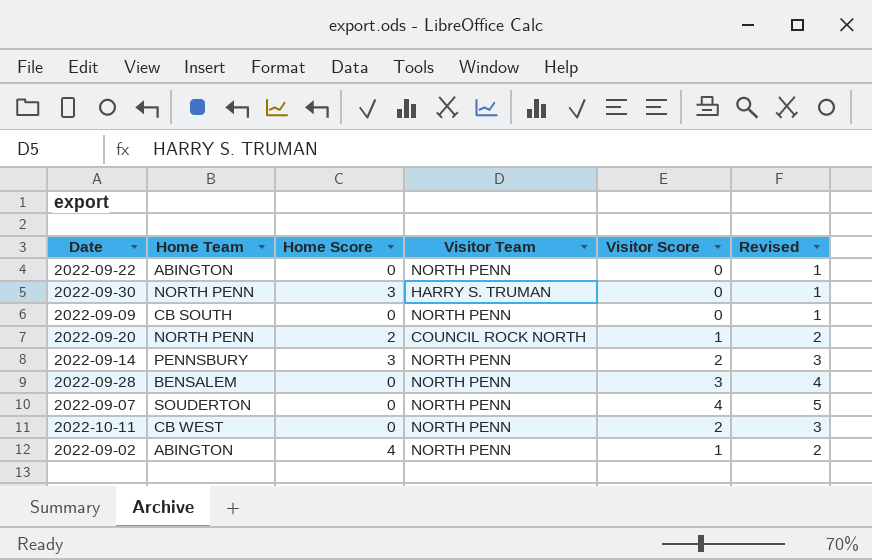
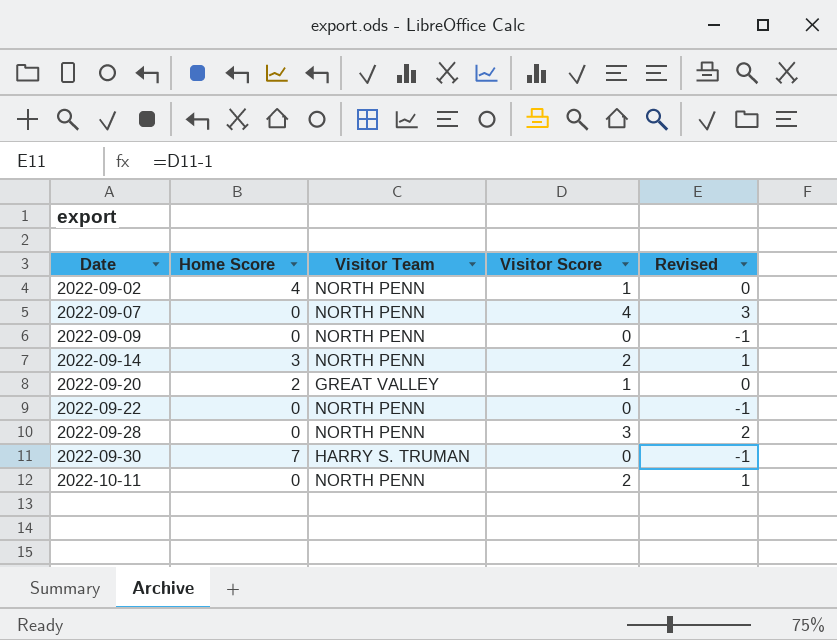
row order: none -> Date ascending
column Home Team | position: 2 -> none
column Revised | formula: [Visitor Score] + 1 -> [Visitor Score] - 1
2022-09-20 | Visitor Team: COUNCIL ROCK NORTH -> GREAT VALLEY
2022-09-30 | Home Score: 3 -> 7

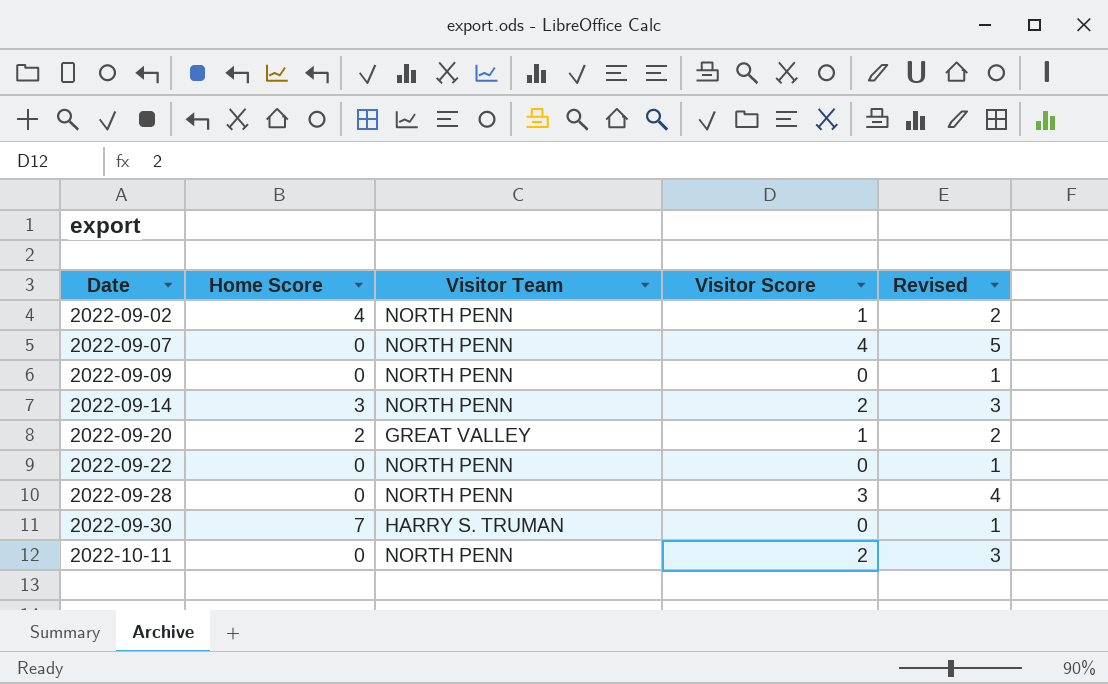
column Revised | formula: [Visitor Score] - 1 -> [Visitor Score] + 1

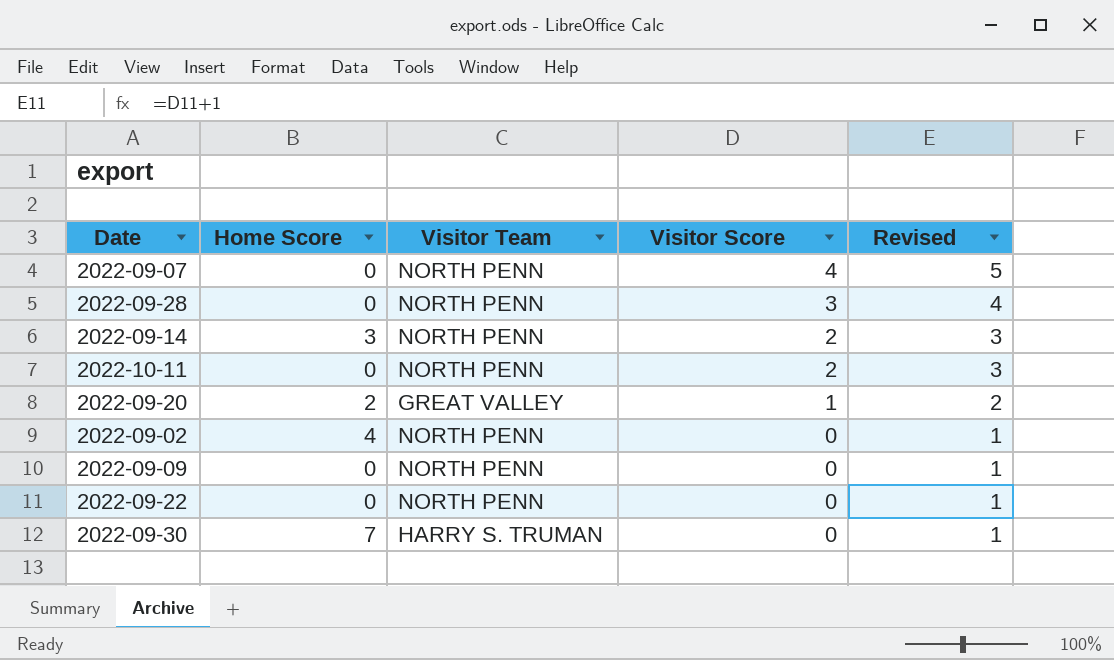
row order: Date ascending -> Visitor Score descending
2022-09-02 | Visitor Score: 1 -> 0
2022-09-02 | Revised: 2 -> 1

